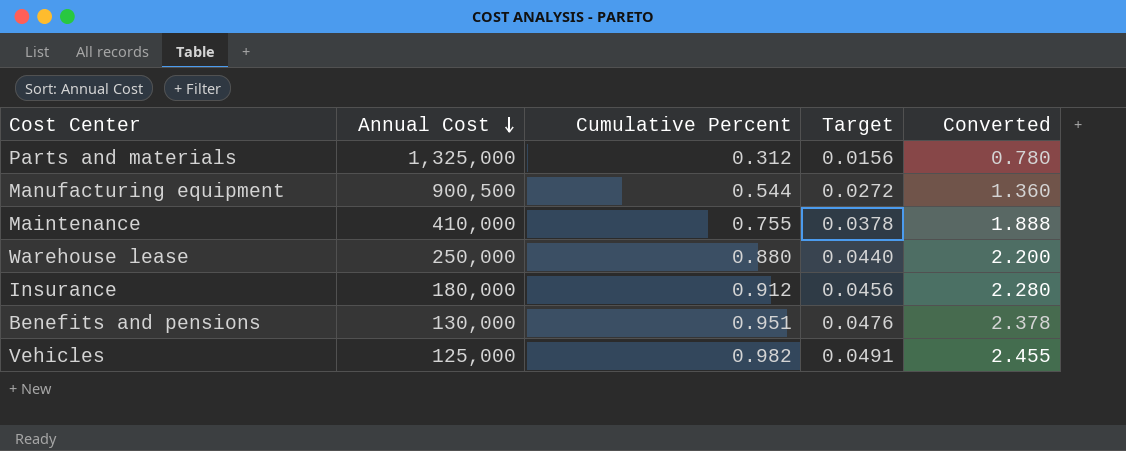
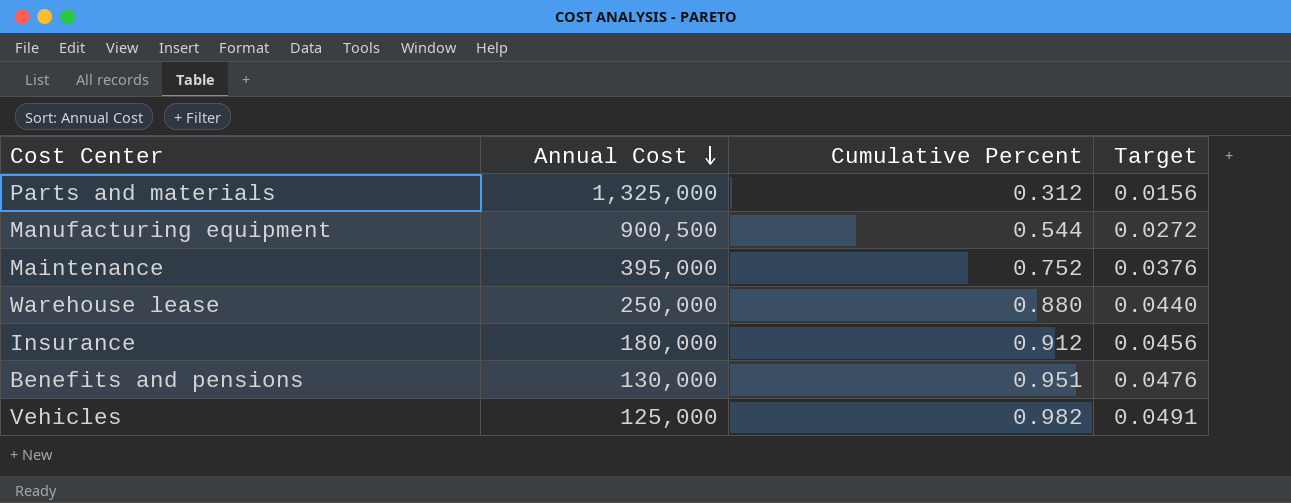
column Converted | formula: [Cumulative Percent] * 2.5 -> none
Maintenance | Annual Cost: 410,000 -> 395,000
Maintenance | Cumulative Percent: 0.755 -> 0.752
Maintenance | Target: 0.0378 -> 0.0376

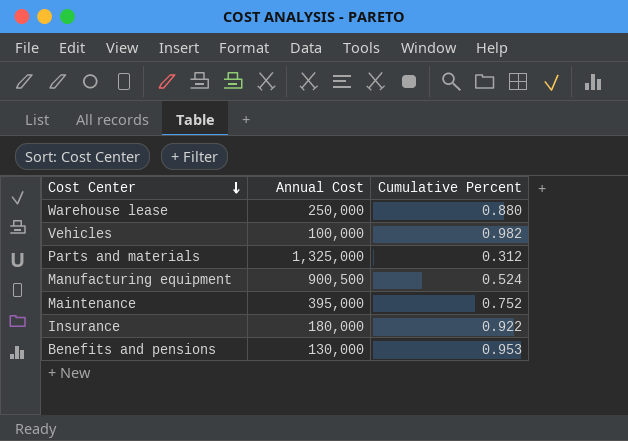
row order: Annual Cost descending -> Cost Center descending
column Target | formula: [Cumulative Percent] * 0.05 -> none
Vehicles | Annual Cost: 125,000 -> 100,000
Manufacturing equipment | Cumulative Percent: 0.544 -> 0.524
Insurance | Cumulative Percent: 0.912 -> 0.922
Benefits and pensions | Cumulative Percent: 0.951 -> 0.953

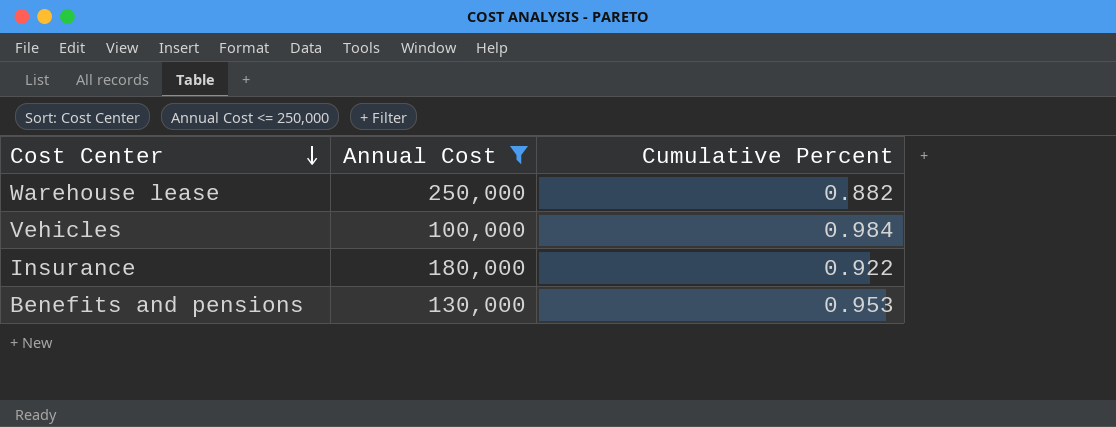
filter: none -> Annual Cost <= 250,000
Warehouse lease | Cumulative Percent: 0.880 -> 0.882
Vehicles | Cumulative Percent: 0.982 -> 0.984

